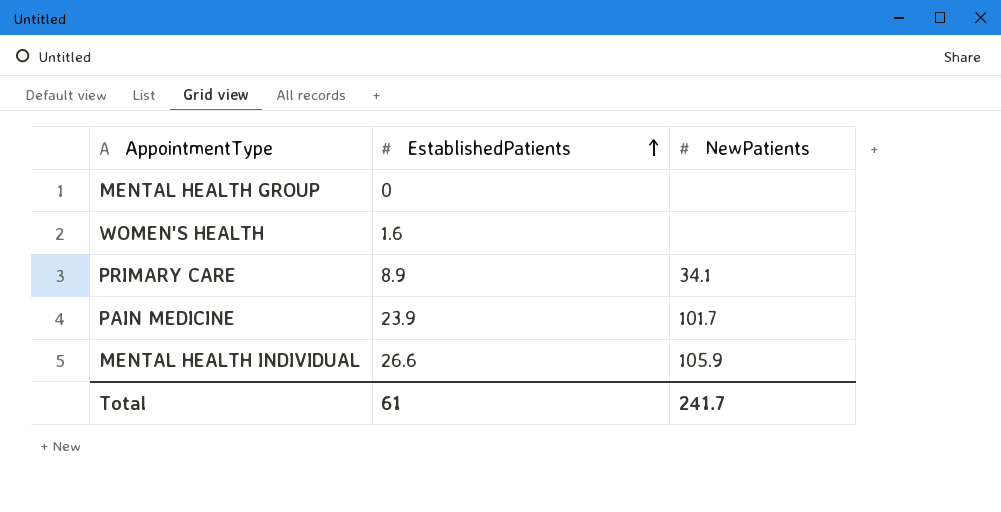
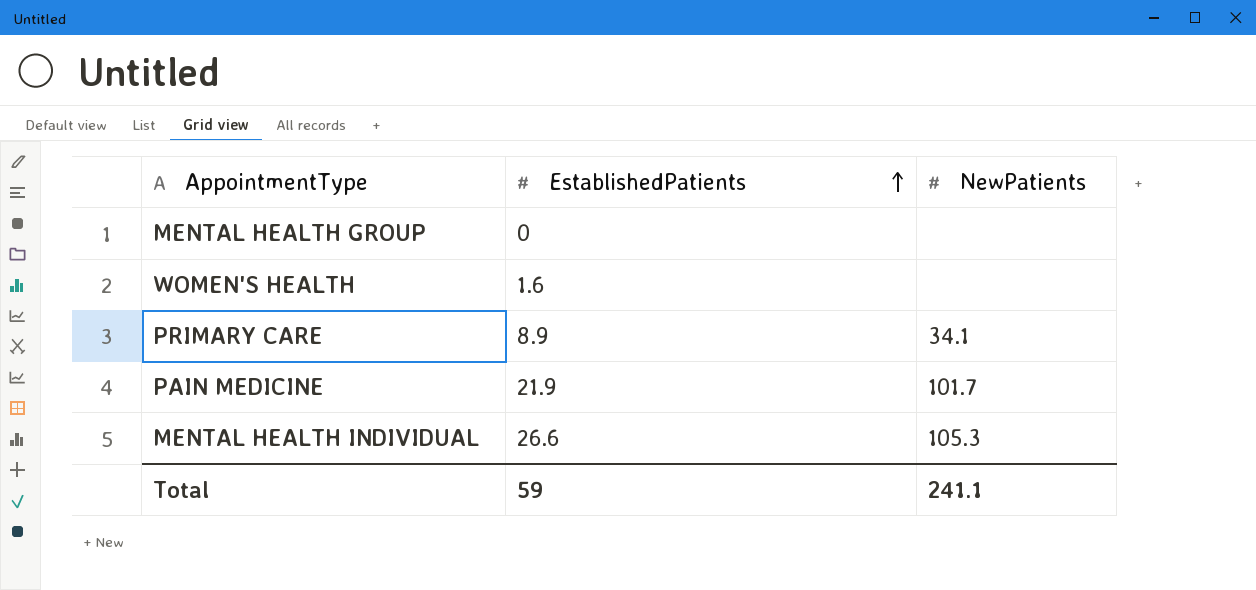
PAIN MEDICINE | EstablishedPatients: 23.9 -> 21.9
MENTAL HEALTH INDIVIDUAL | NewPatients: 105.9 -> 105.3
Total | EstablishedPatients: 61 -> 59
Total | NewPatients: 241.7 -> 241.1

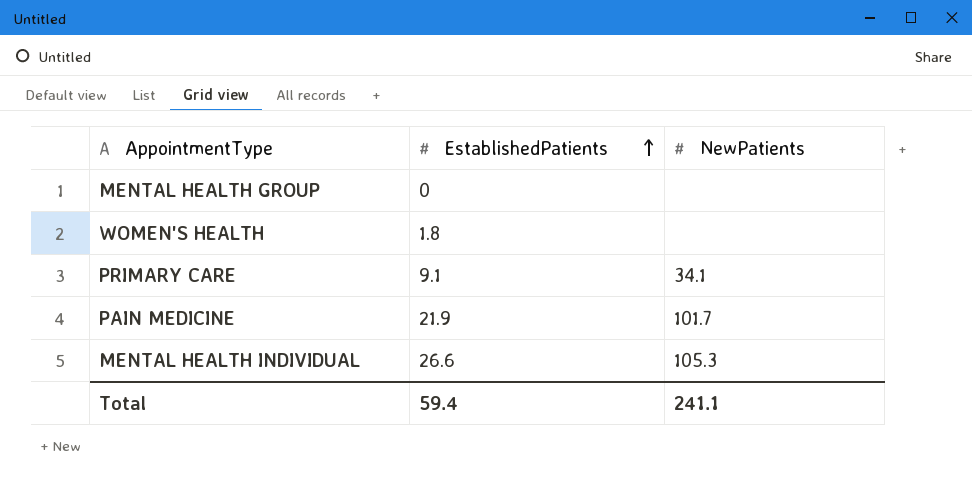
WOMEN'S HEALTH | EstablishedPatients: 1.6 -> 1.8
PRIMARY CARE | EstablishedPatients: 8.9 -> 9.1
Total | EstablishedPatients: 59 -> 59.4

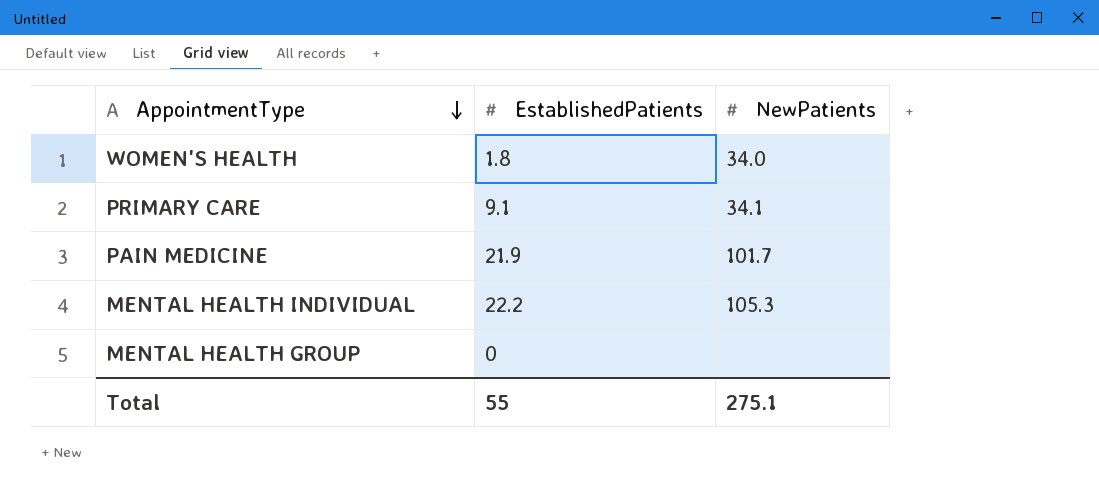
row order: EstablishedPatients ascending -> AppointmentType descending
WOMEN'S HEALTH | NewPatients: none -> 34.0
MENTAL HEALTH INDIVIDUAL | EstablishedPatients: 26.6 -> 22.2
Total | EstablishedPatients: 59.4 -> 55
Total | NewPatients: 241.1 -> 275.1

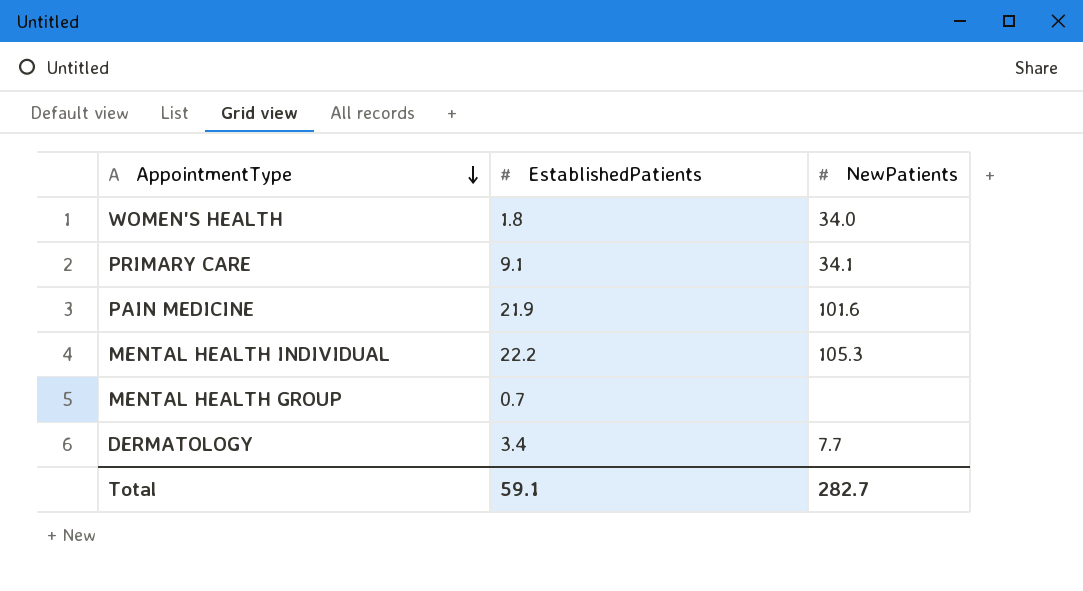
PAIN MEDICINE | NewPatients: 101.7 -> 101.6
MENTAL HEALTH GROUP | EstablishedPatients: 0 -> 0.7
row DERMATOLOGY: none -> 3.4 | 7.7
Total | EstablishedPatients: 55 -> 59.1
Total | NewPatients: 275.1 -> 282.7

